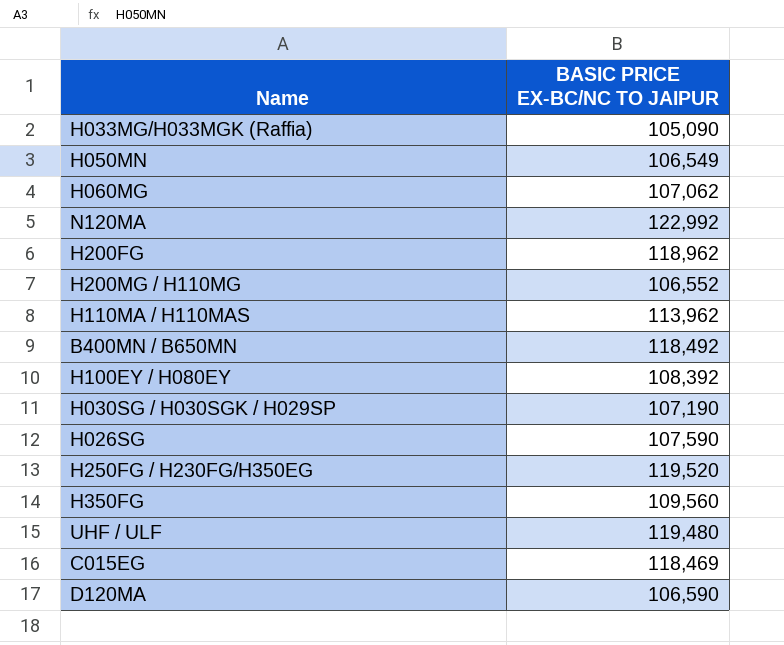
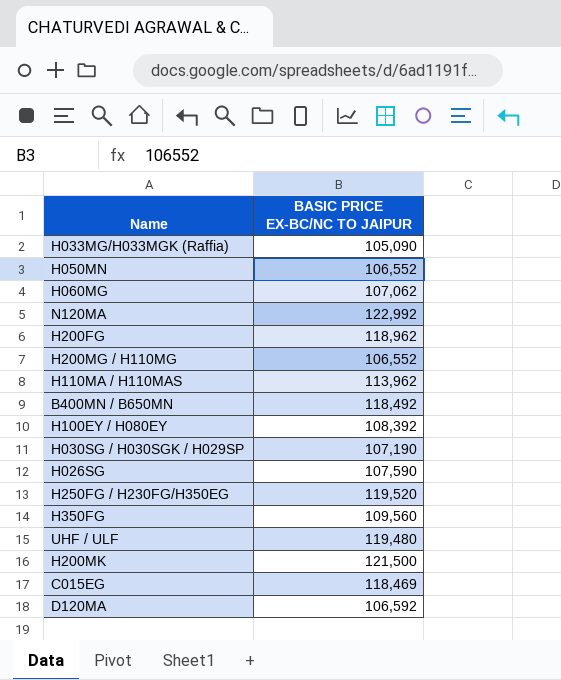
H050MN | BASIC PRICE EX-BC/NC TO JAIPUR: 106,549 -> 106,552
row H200MK: none -> 121,500
D120MA | BASIC PRICE EX-BC/NC TO JAIPUR: 106,590 -> 106,592

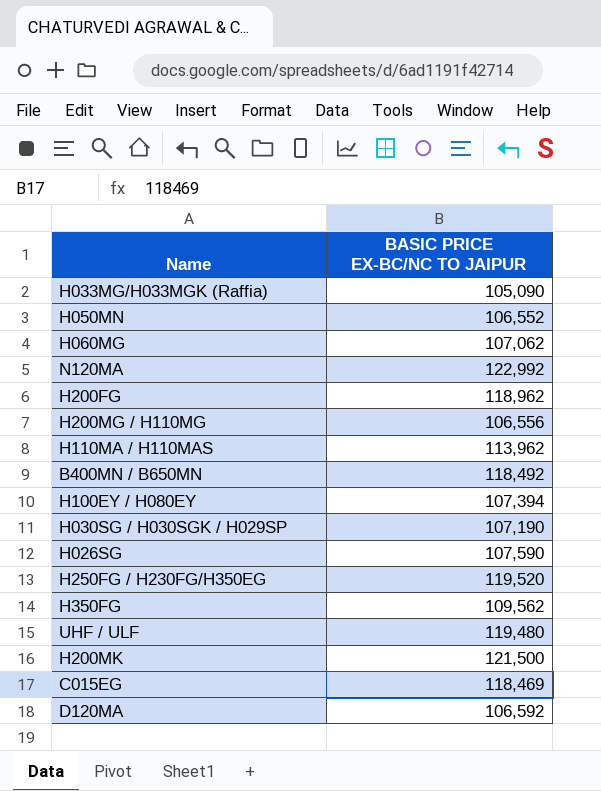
H200MG / H110MG | BASIC PRICE EX-BC/NC TO JAIPUR: 106,552 -> 106,556
H100EY / H080EY | BASIC PRICE EX-BC/NC TO JAIPUR: 108,392 -> 107,394
H350FG | BASIC PRICE EX-BC/NC TO JAIPUR: 109,560 -> 109,562

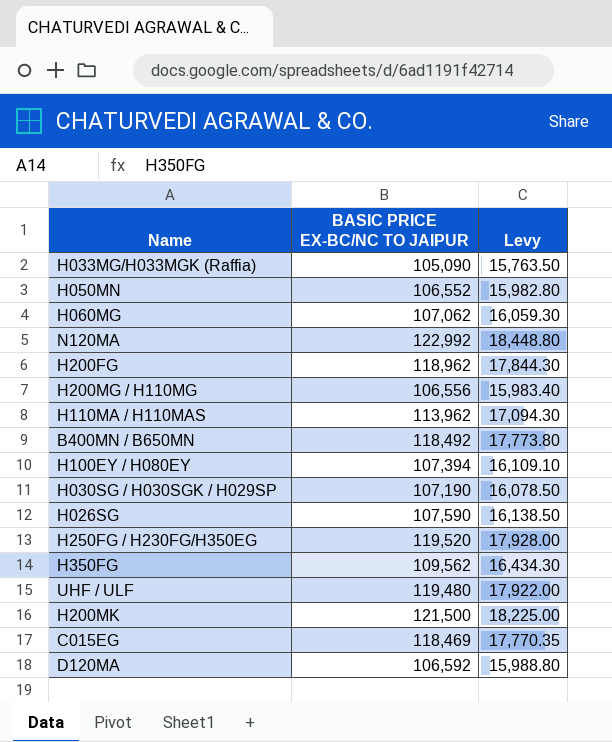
column Levy | formula: none -> [BASIC PRICE EX-BC/NC TO JAIPUR] * 0.15

